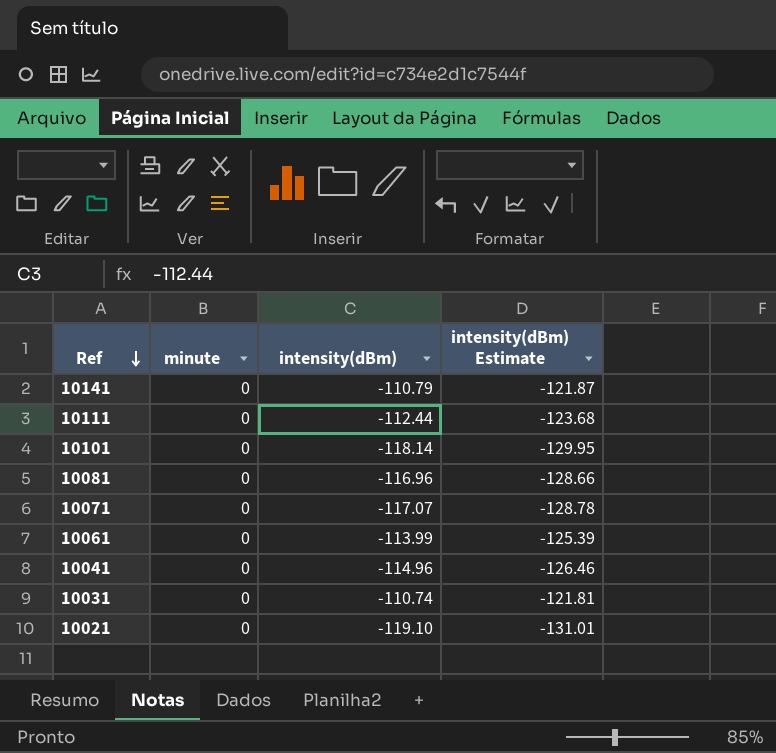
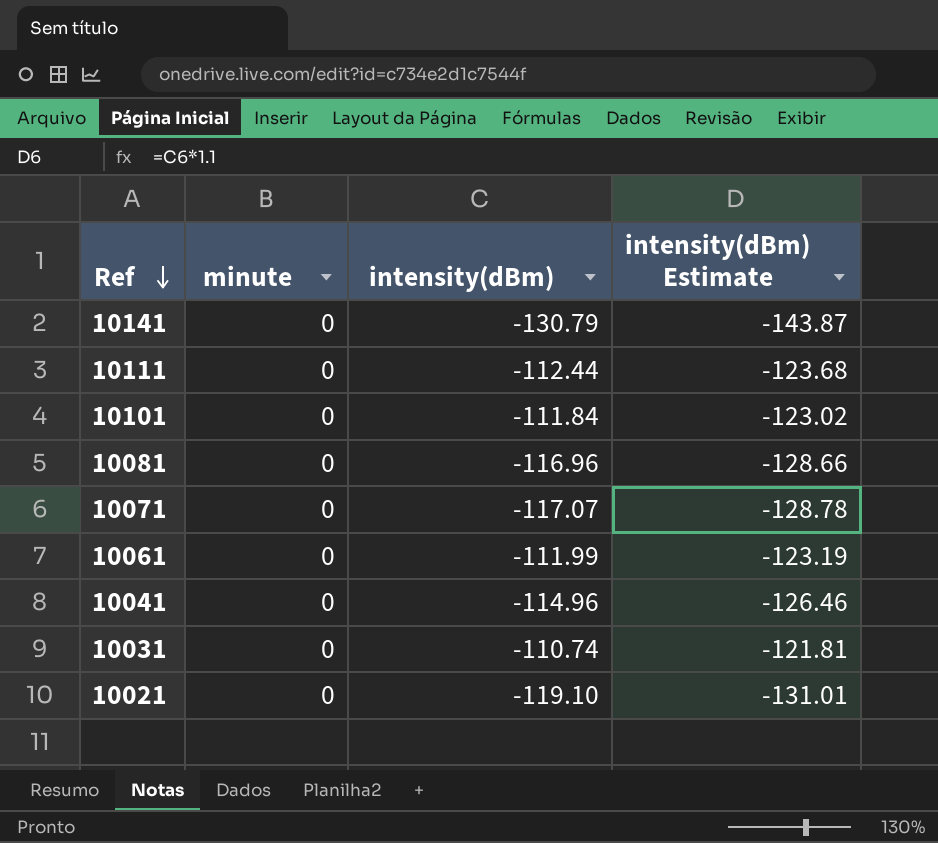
10141 | intensity(dBm): -110.79 -> -130.79
10141 | intensity(dBm) Estimate: -121.87 -> -143.87
10101 | intensity(dBm): -118.14 -> -111.84
10101 | intensity(dBm) Estimate: -129.95 -> -123.02
10061 | intensity(dBm): -113.99 -> -111.99
10061 | intensity(dBm) Estimate: -125.39 -> -123.19

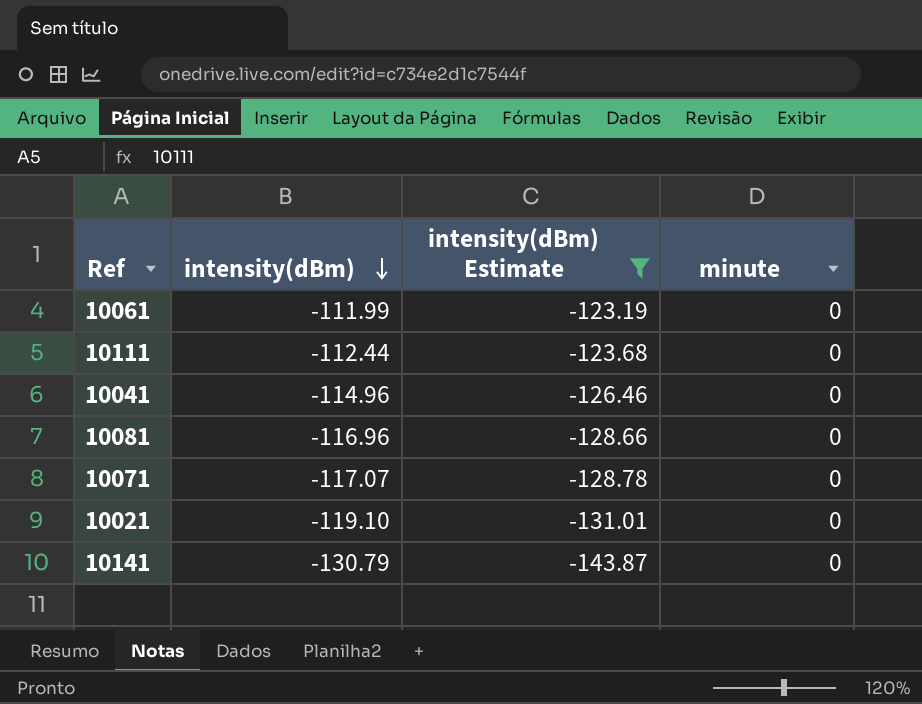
filter: none -> intensity(dBm) Estimate <= -123.19
row order: Ref descending -> intensity(dBm) descending
column minute | position: 2 -> 4

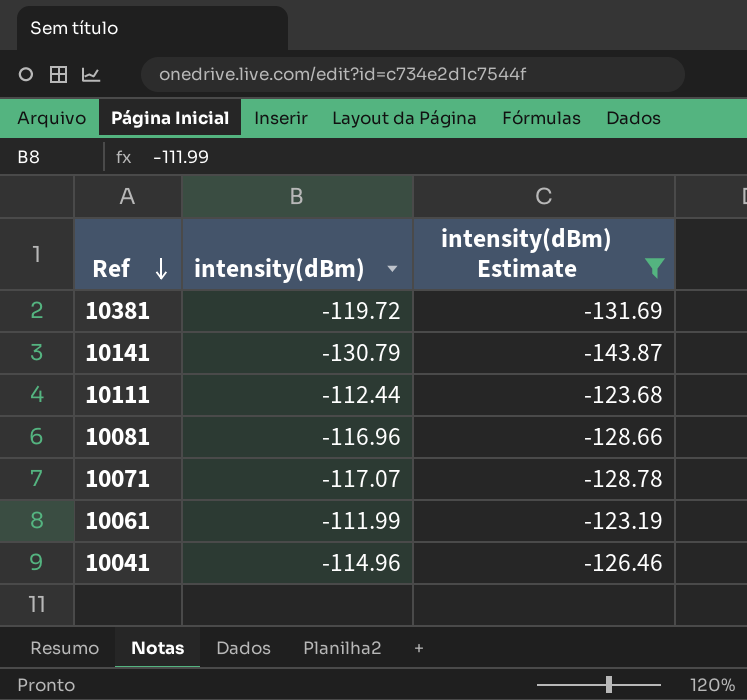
row order: intensity(dBm) descending -> Ref descending
column minute | position: 4 -> none
row 10021: -119.10 | -131.01 | 0 -> none
row 10381: none -> -119.72 | -131.69

